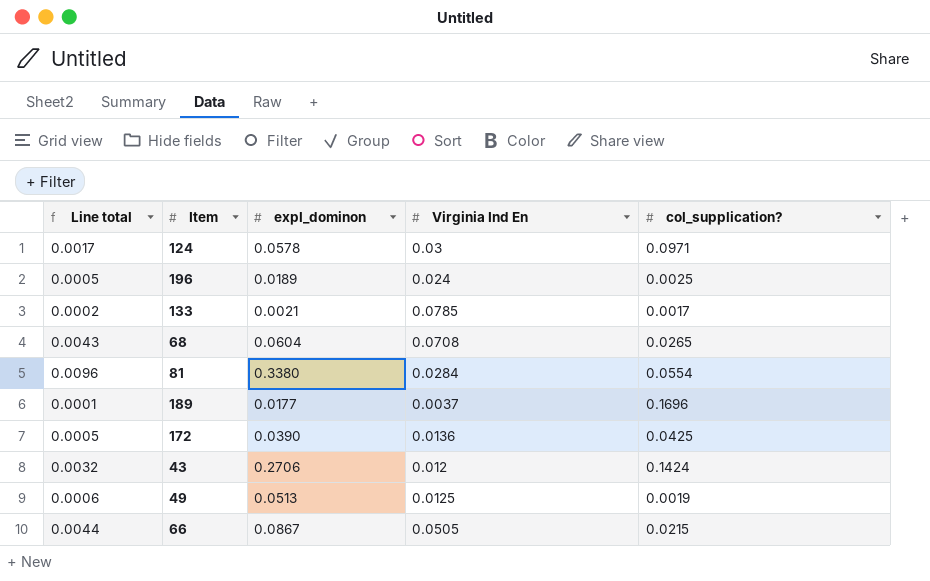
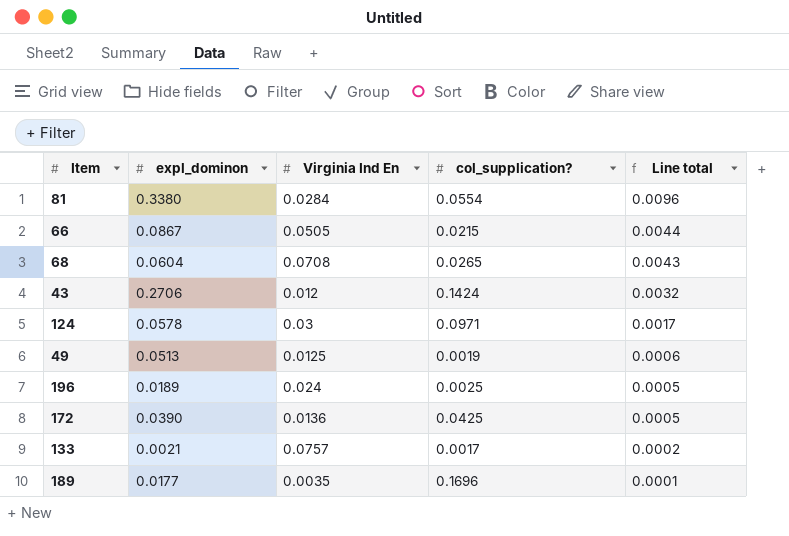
row order: none -> Line total descending
column Line total | position: 1 -> 5
133 | Virginia Ind En: 0.0785 -> 0.0757
189 | Virginia Ind En: 0.0037 -> 0.0035

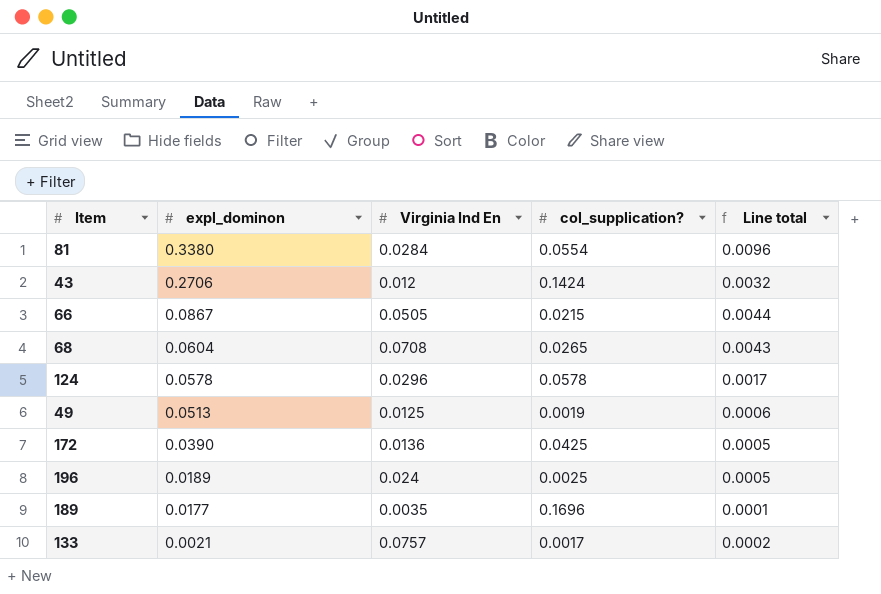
row order: Line total descending -> expl_dominon descending
124 | Virginia Ind En: 0.03 -> 0.0296
124 | col_supplication?: 0.0971 -> 0.0578

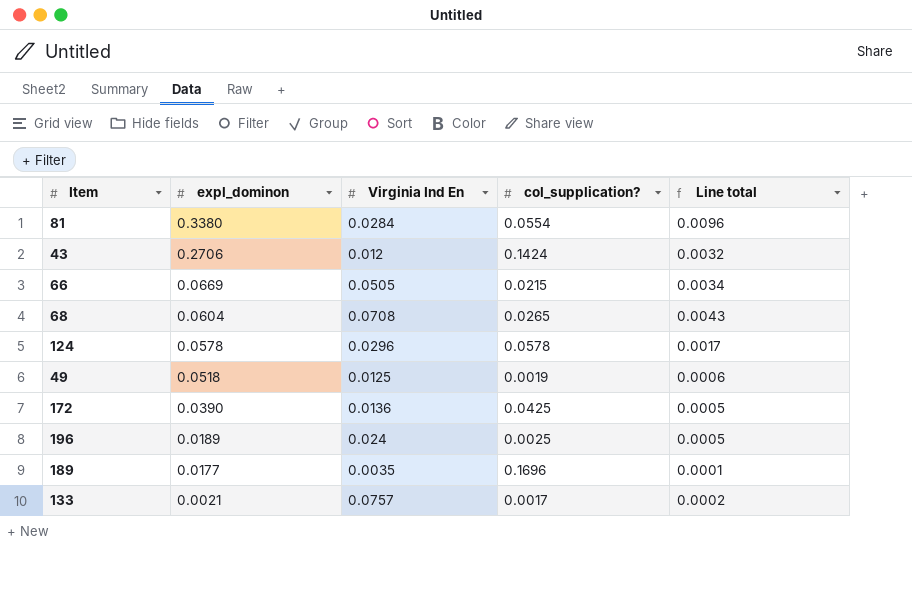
66 | expl_dominon: 0.0867 -> 0.0669
66 | Line total: 0.0044 -> 0.0034
49 | expl_dominon: 0.0513 -> 0.0518

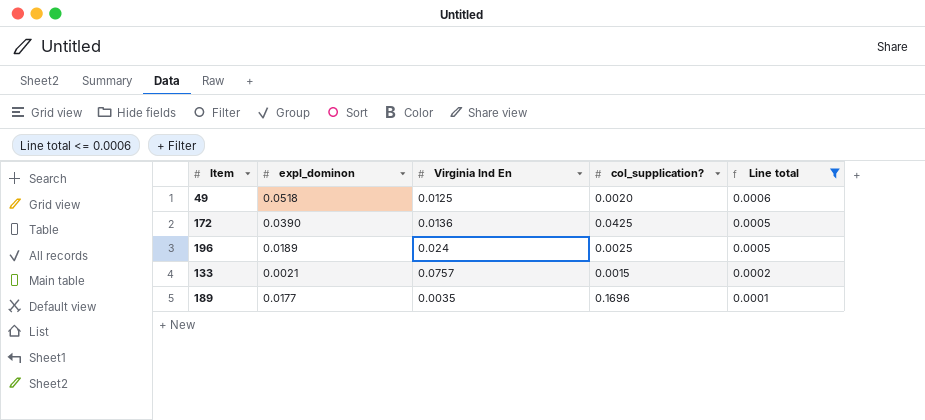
filter: none -> Line total <= 0.0006
row order: expl_dominon descending -> Line total descending
49 | col_supplication?: 0.0019 -> 0.0020
133 | col_supplication?: 0.0017 -> 0.0015

